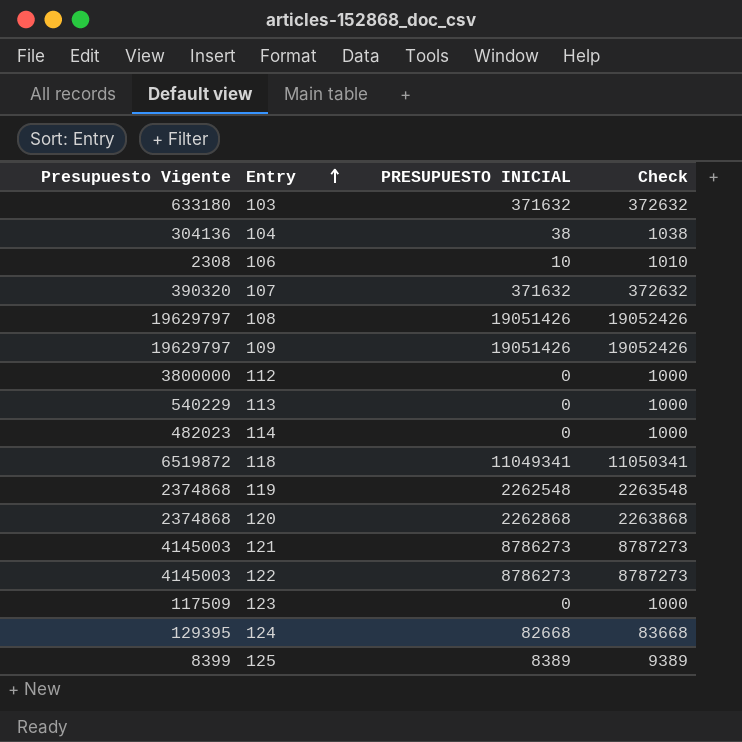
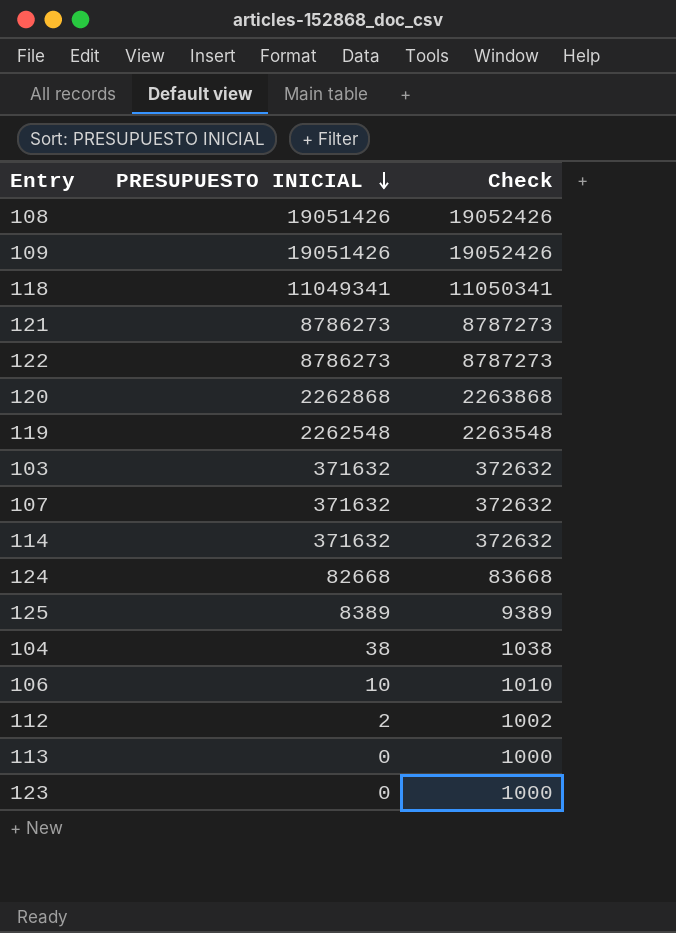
row order: Entry ascending -> PRESUPUESTO INICIAL descending
column Presupuesto Vigente | position: 1 -> none
114 | PRESUPUESTO INICIAL: 0 -> 371632
114 | Check: 1000 -> 372632
112 | PRESUPUESTO INICIAL: 0 -> 2
112 | Check: 1000 -> 1002

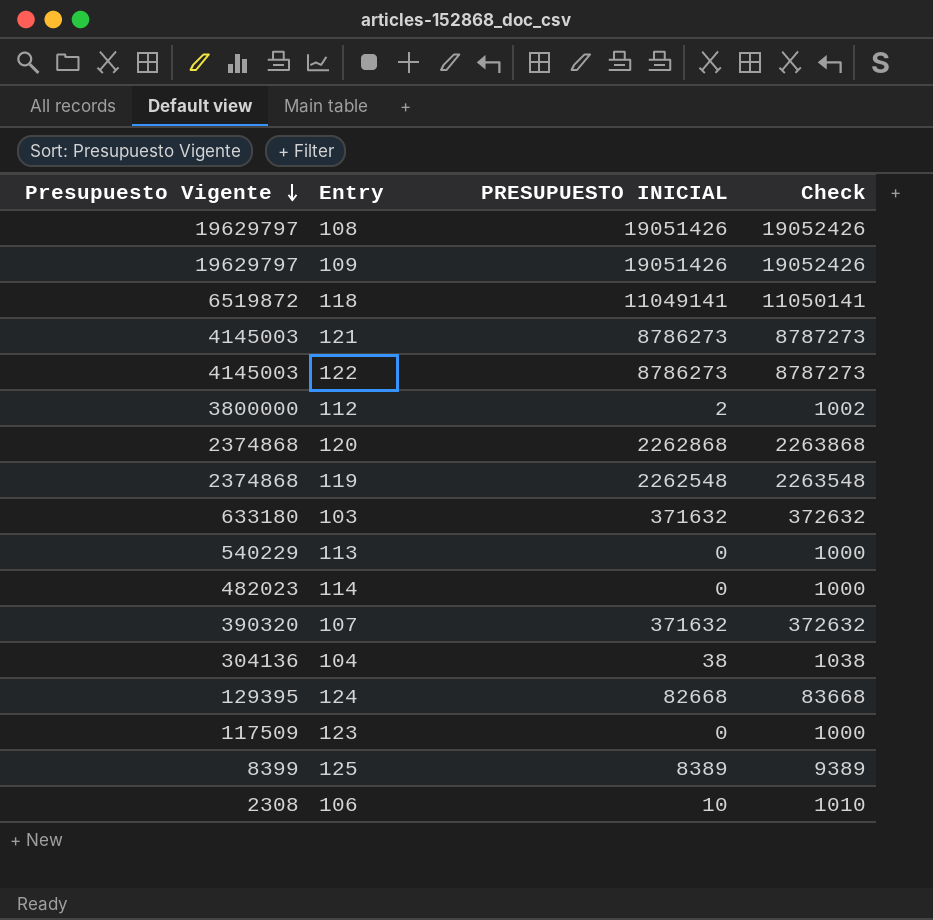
row order: PRESUPUESTO INICIAL descending -> Presupuesto Vigente descending
column Presupuesto Vigente | position: none -> 1
118 | PRESUPUESTO INICIAL: 11049341 -> 11049141
118 | Check: 11050341 -> 11050141
114 | PRESUPUESTO INICIAL: 371632 -> 0
114 | Check: 372632 -> 1000

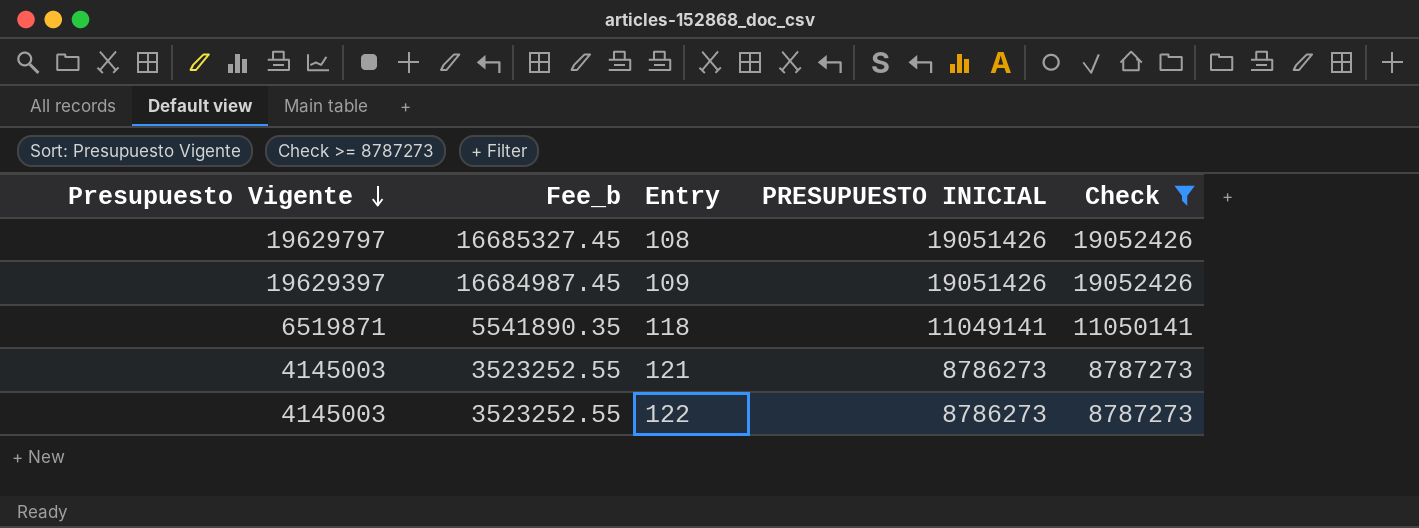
filter: none -> Check >= 8787273
column Fee_b | formula: none -> [Presupuesto Vigente] * 0.85
109 | Presupuesto Vigente: 19629797 -> 19629397
118 | Presupuesto Vigente: 6519872 -> 6519871

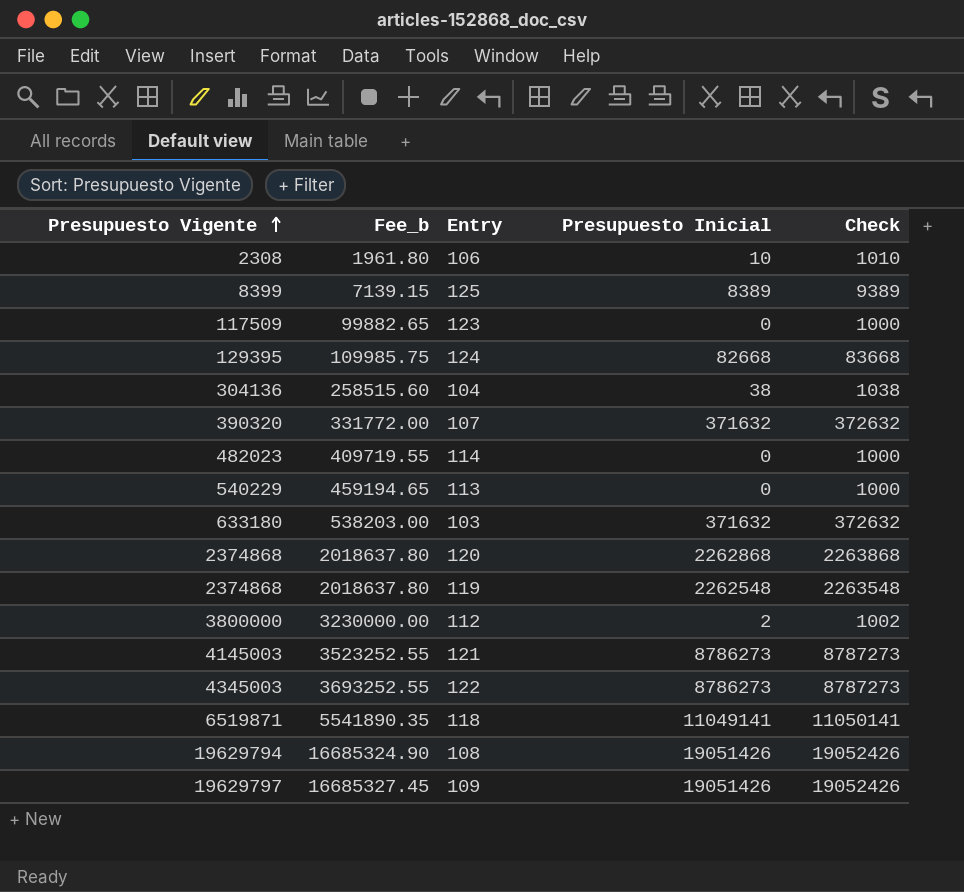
filter: Check >= 8787273 -> none
row order: Presupuesto Vigente descending -> Presupuesto Vigente ascending
column name: PRESUPUESTO INICIAL -> Presupuesto Inicial
122 | Presupuesto Vigente: 4145003 -> 4345003
122 | Fee_b: 3523252.55 -> 3693252.55
108 | Presupuesto Vigente: 19629797 -> 19629794
108 | Fee_b: 16685327.45 -> 16685324.90
109 | Presupuesto Vigente: 19629397 -> 19629797
109 | Fee_b: 16684987.45 -> 16685327.45

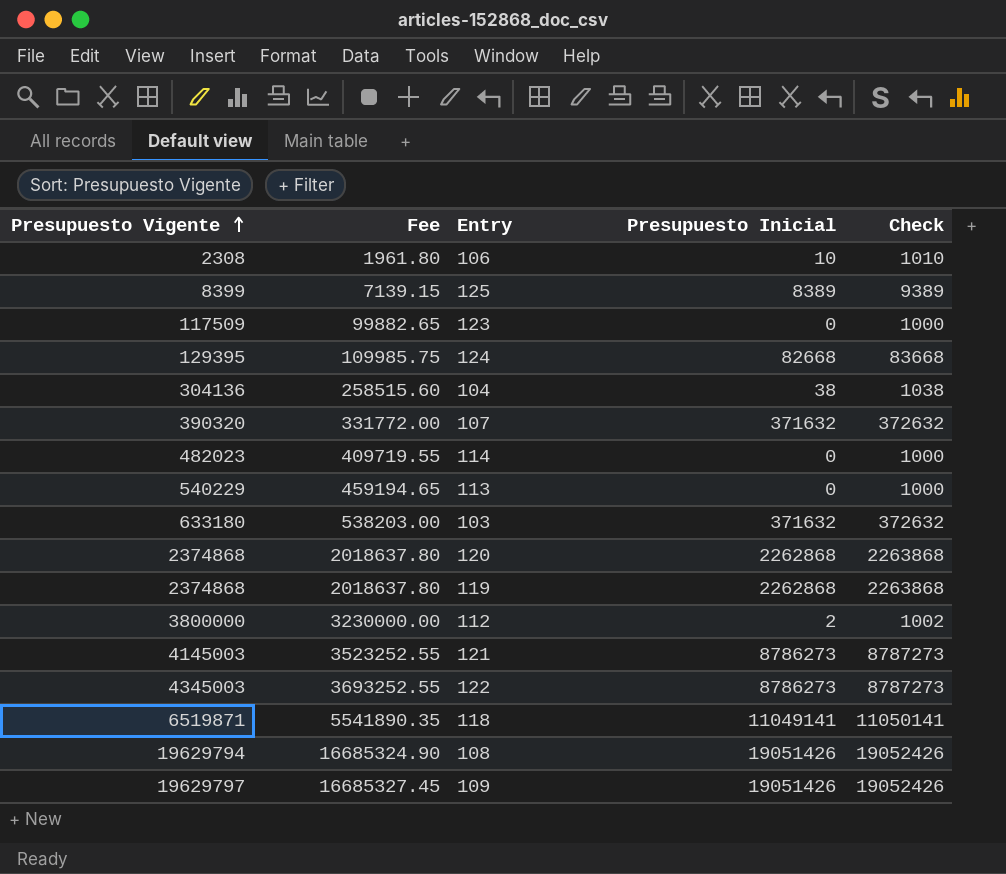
column name: Fee_b -> Fee
119 | Presupuesto Inicial: 2262548 -> 2262868
119 | Check: 2263548 -> 2263868

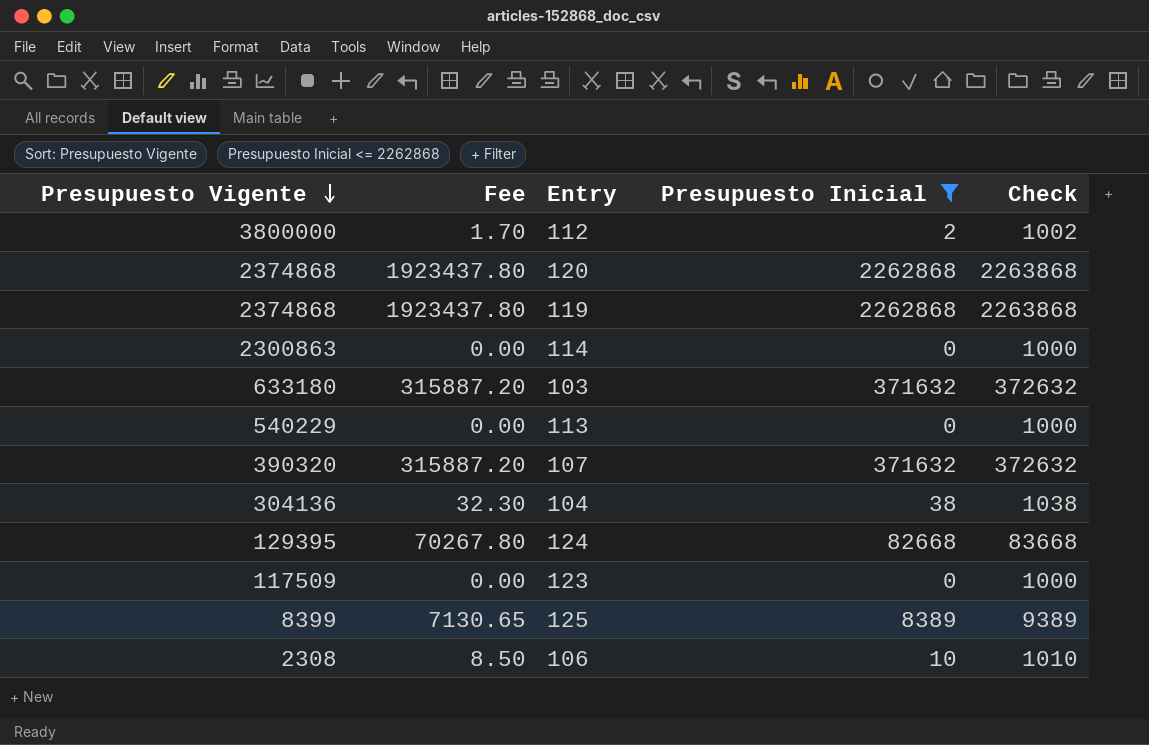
filter: none -> Presupuesto Inicial <= 2262868
row order: Presupuesto Vigente ascending -> Presupuesto Vigente descending
column Fee | formula: [Presupuesto Vigente] * 0.85 -> [Presupuesto Inicial] * 0.85
114 | Presupuesto Vigente: 482023 -> 2300863

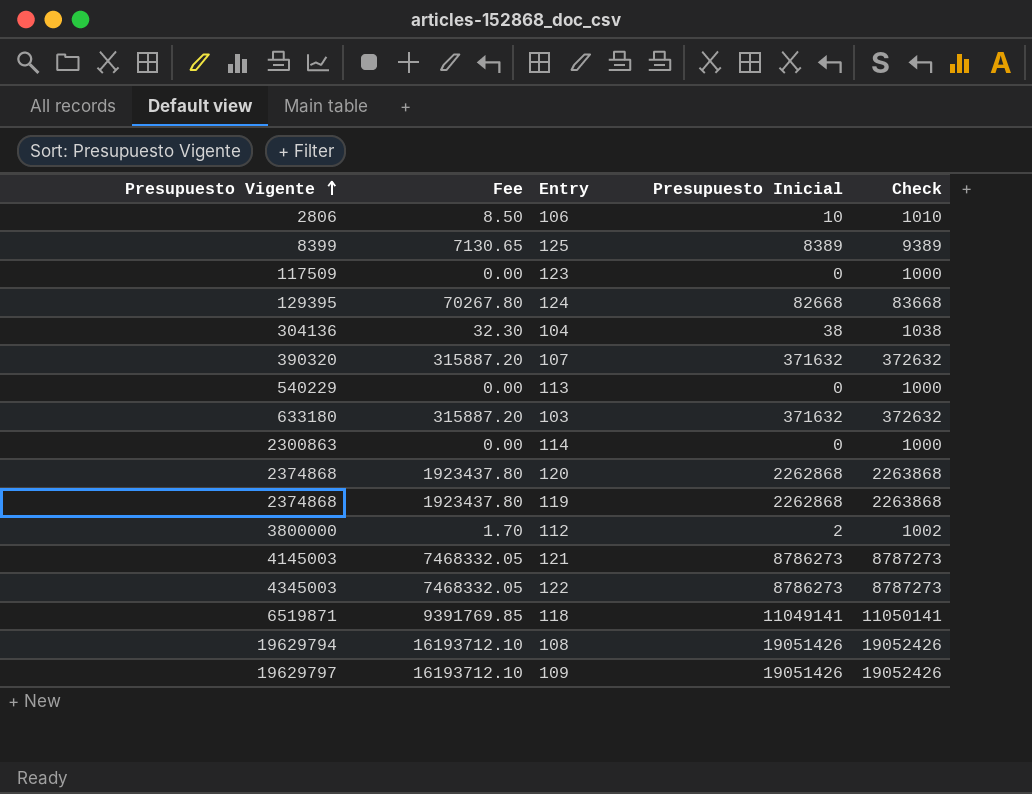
filter: Presupuesto Inicial <= 2262868 -> none
row order: Presupuesto Vigente descending -> Presupuesto Vigente ascending
106 | Presupuesto Vigente: 2308 -> 2806

